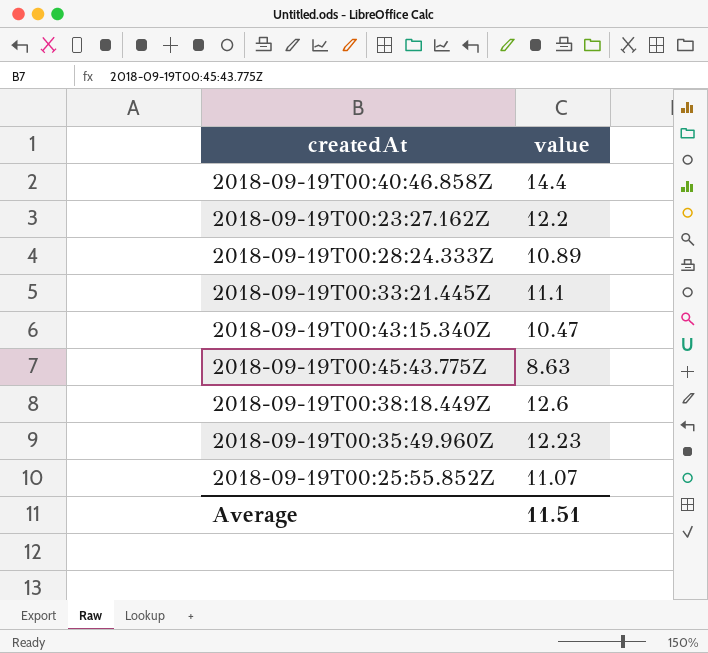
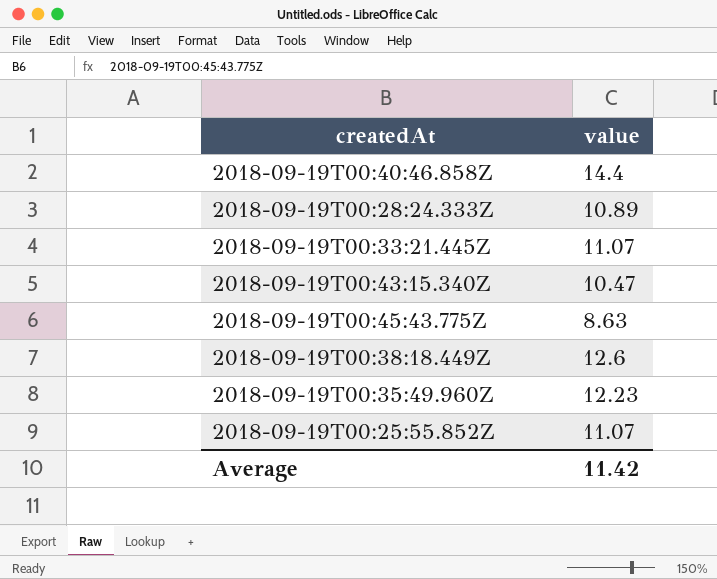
row 2018-09-19T00:23:27.162Z: 12.2 -> none
2018-09-19T00:33:21.445Z | value: 11.1 -> 11.07
Average | value: 11.51 -> 11.42

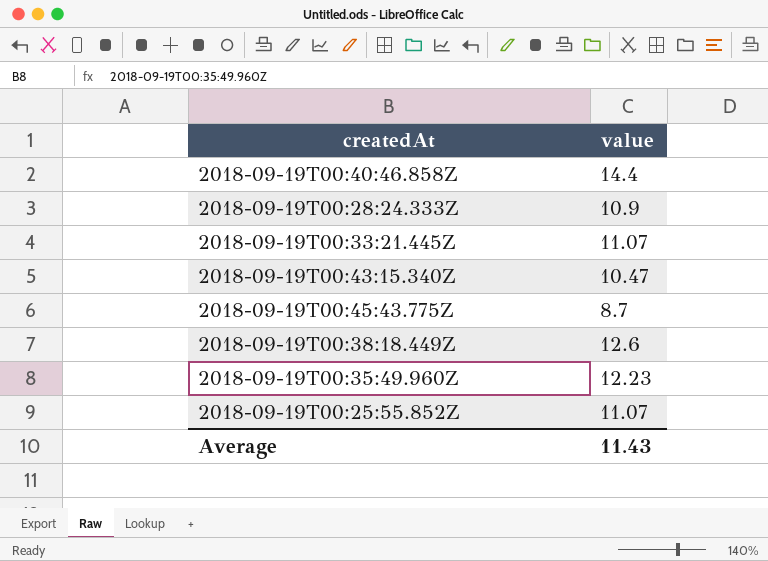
2018-09-19T00:28:24.333Z | value: 10.89 -> 10.9
2018-09-19T00:45:43.775Z | value: 8.63 -> 8.7
Average | value: 11.42 -> 11.43

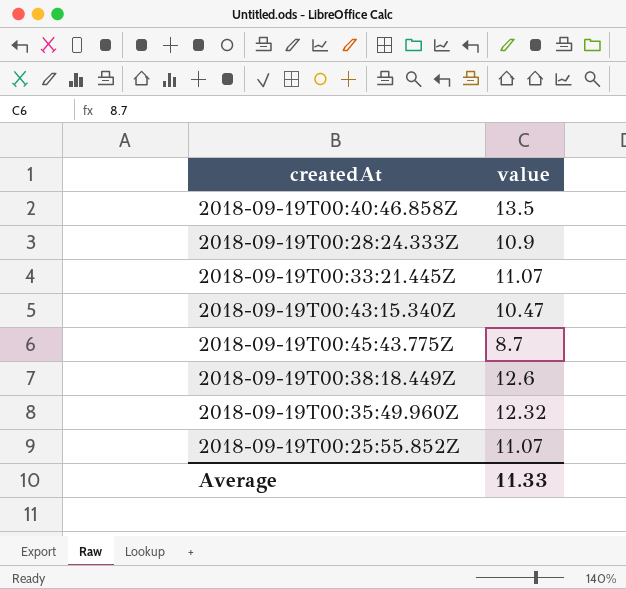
2018-09-19T00:40:46.858Z | value: 14.4 -> 13.5
2018-09-19T00:35:49.960Z | value: 12.23 -> 12.32
Average | value: 11.43 -> 11.33

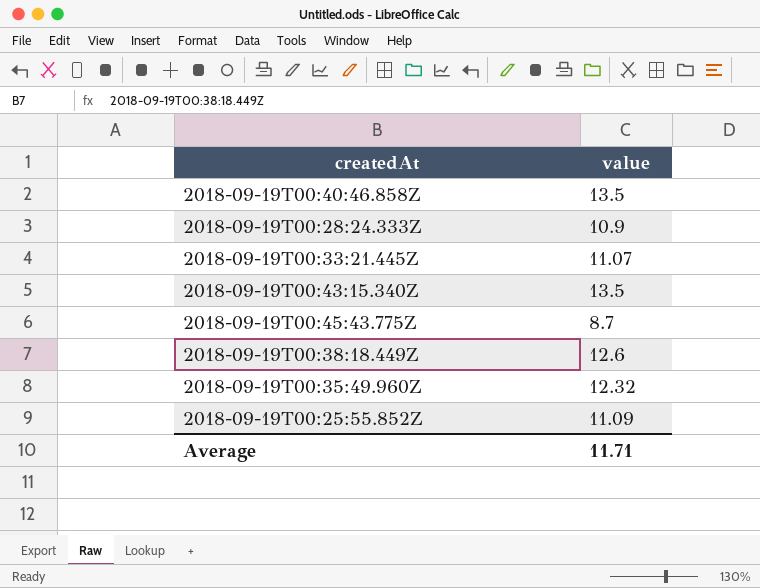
2018-09-19T00:43:15.340Z | value: 10.47 -> 13.5
2018-09-19T00:25:55.852Z | value: 11.07 -> 11.09
Average | value: 11.33 -> 11.71

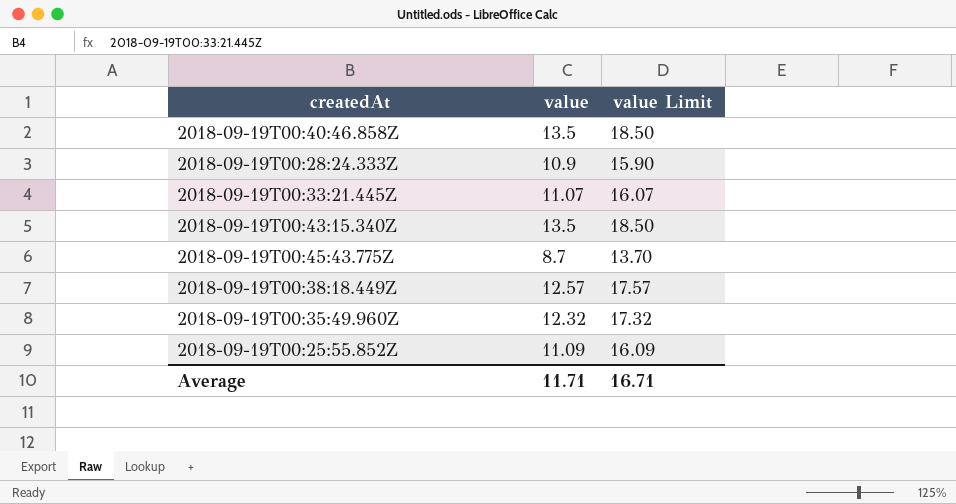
column value Limit | formula: none -> [value] + 5
2018-09-19T00:38:18.449Z | value: 12.6 -> 12.57

